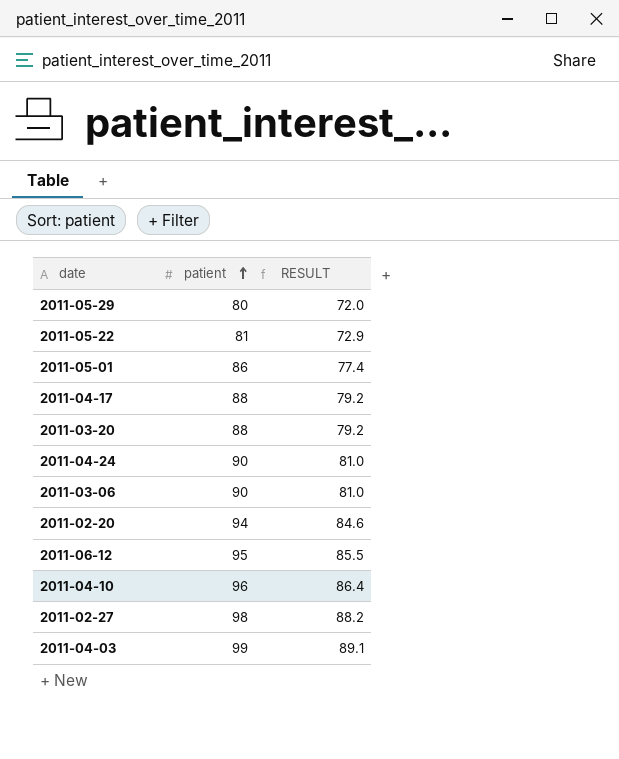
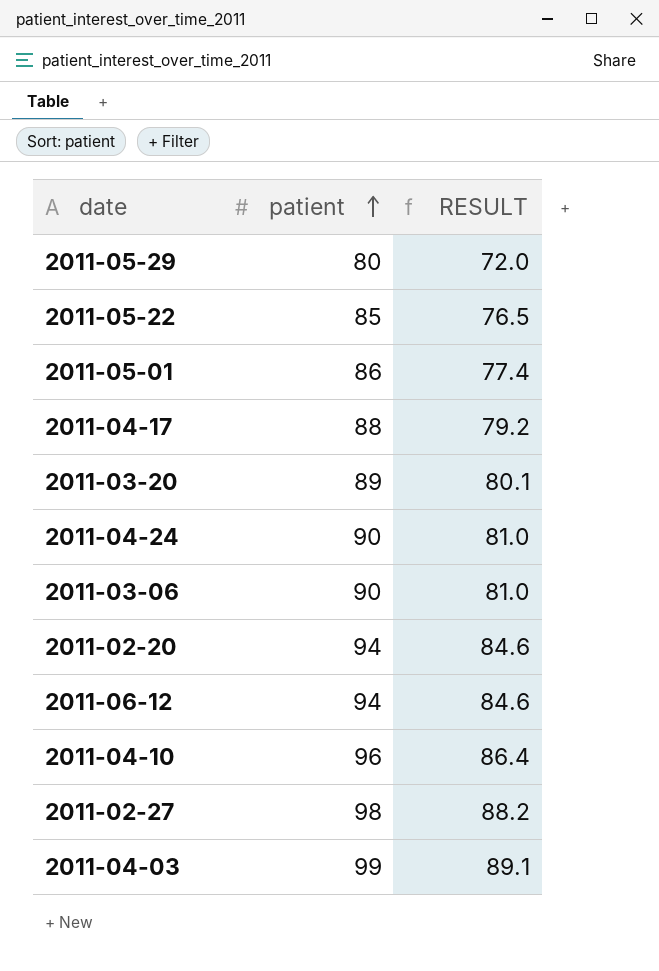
2011-05-22 | patient: 81 -> 85
2011-05-22 | RESULT: 72.9 -> 76.5
2011-03-20 | patient: 88 -> 89
2011-03-20 | RESULT: 79.2 -> 80.1
2011-06-12 | patient: 95 -> 94
2011-06-12 | RESULT: 85.5 -> 84.6

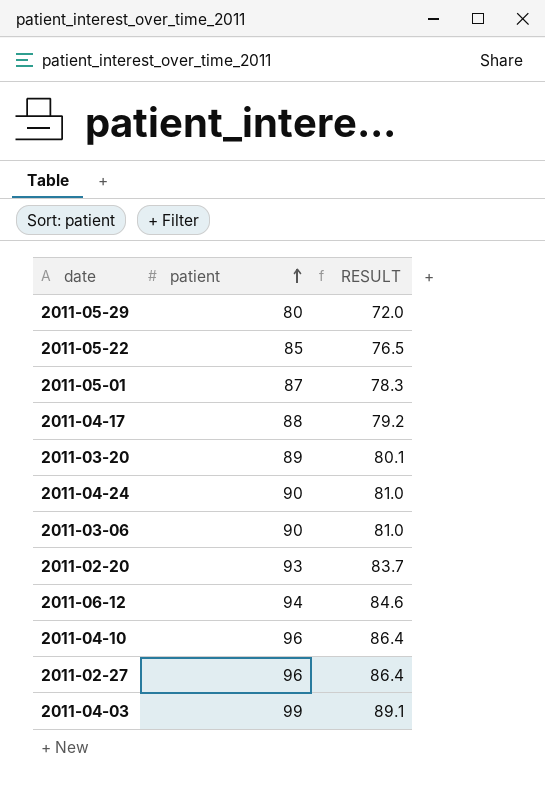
2011-05-01 | patient: 86 -> 87
2011-05-01 | RESULT: 77.4 -> 78.3
2011-02-20 | patient: 94 -> 93
2011-02-20 | RESULT: 84.6 -> 83.7
2011-02-27 | patient: 98 -> 96
2011-02-27 | RESULT: 88.2 -> 86.4

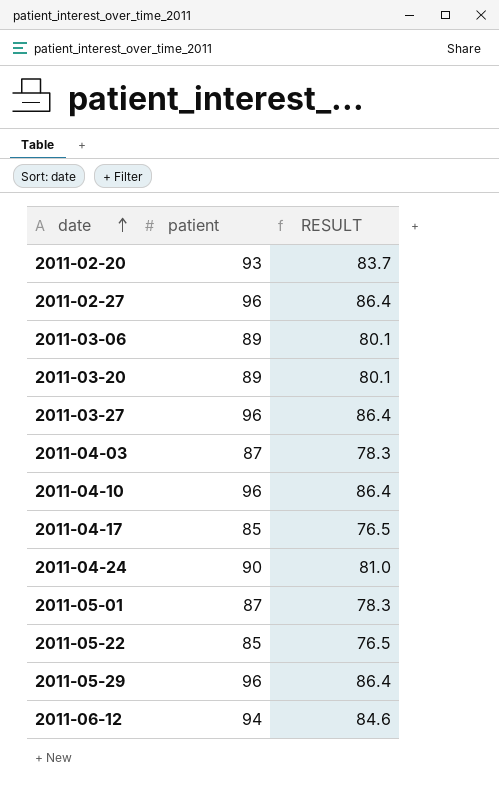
row order: patient ascending -> date ascending
2011-03-06 | patient: 90 -> 89
2011-03-06 | RESULT: 81.0 -> 80.1
row 2011-03-27: none -> 96 | 86.4
2011-04-03 | patient: 99 -> 87
2011-04-03 | RESULT: 89.1 -> 78.3
2011-04-17 | patient: 88 -> 85
2011-04-17 | RESULT: 79.2 -> 76.5
2011-05-29 | patient: 80 -> 96
2011-05-29 | RESULT: 72.0 -> 86.4

